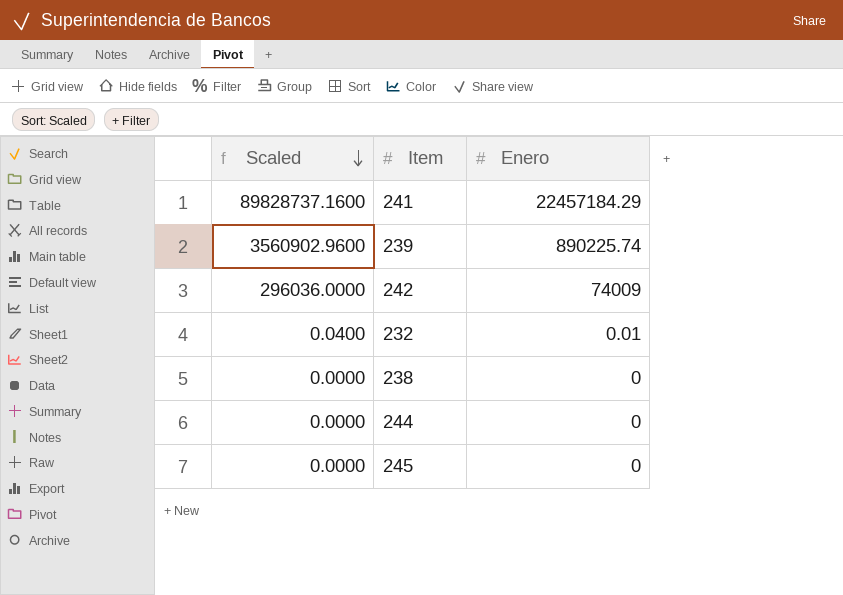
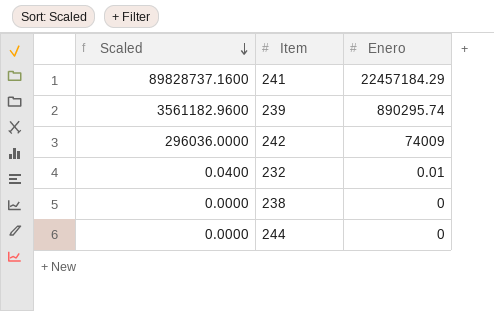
row 245: 0.0000 | 0 -> none
239 | Scaled: 3560902.9600 -> 3561182.9600
239 | Enero: 890225.74 -> 890295.74

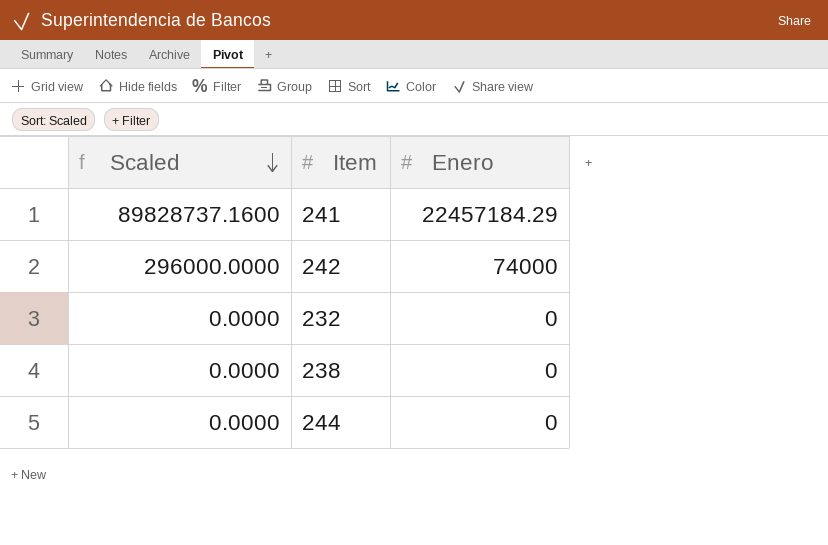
row 239: 3561182.9600 | 890295.74 -> none
242 | Scaled: 296036.0000 -> 296000.0000
242 | Enero: 74009 -> 74000
232 | Scaled: 0.0400 -> 0.0000
232 | Enero: 0.01 -> 0

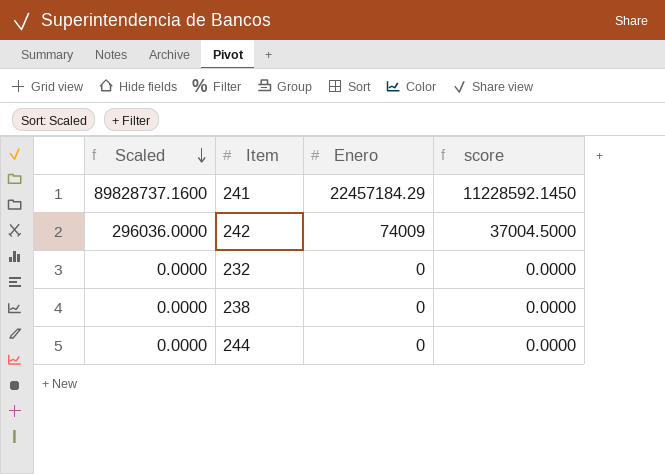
column score | formula: none -> [Enero] * 0.5
242 | Scaled: 296000.0000 -> 296036.0000
242 | Enero: 74000 -> 74009

